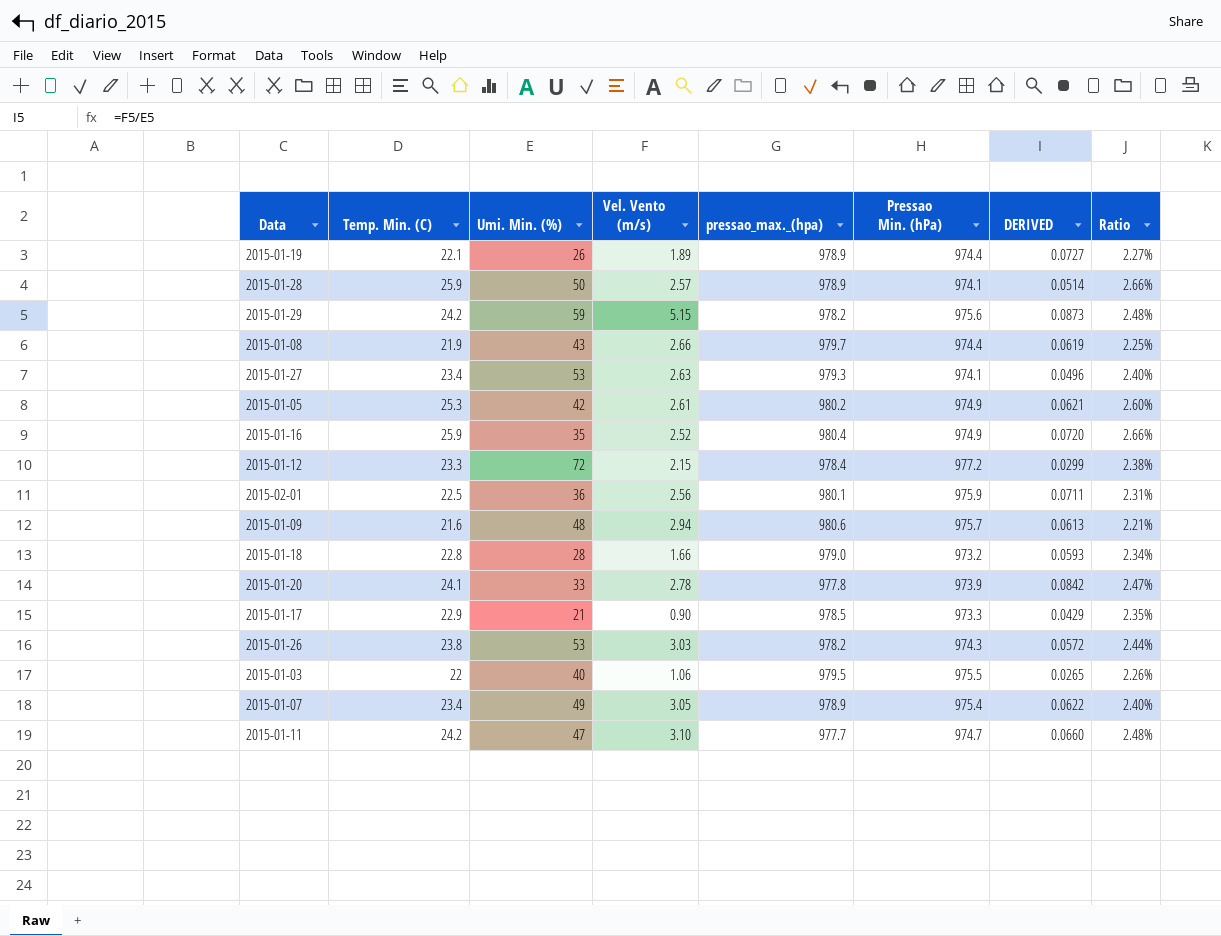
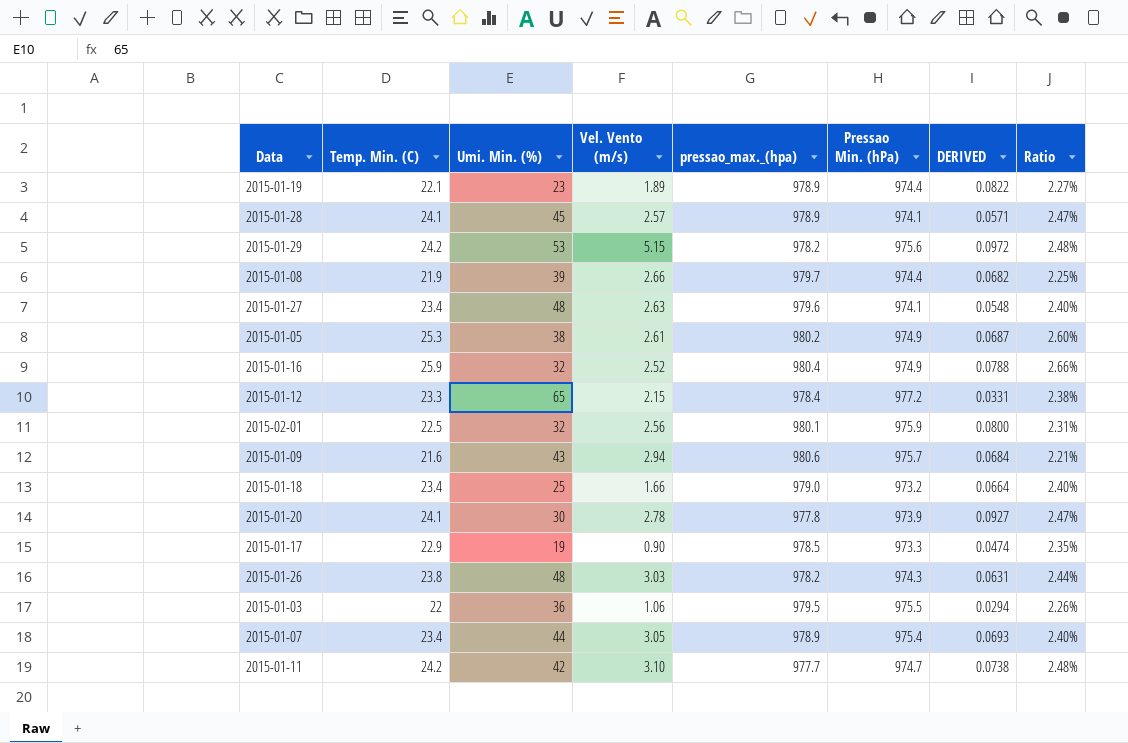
2015-01-19 | Umi. Min. (%): 26 -> 23
2015-01-19 | DERIVED: 0.0727 -> 0.0822
2015-01-28 | Temp. Min. (C): 25.9 -> 24.1
2015-01-28 | Umi. Min. (%): 50 -> 45
2015-01-28 | DERIVED: 0.0514 -> 0.0571
2015-01-28 | Ratio: 2.66% -> 2.47%
2015-01-29 | Umi. Min. (%): 59 -> 53
2015-01-29 | DERIVED: 0.0873 -> 0.0972
2015-01-08 | Umi. Min. (%): 43 -> 39
2015-01-08 | DERIVED: 0.0619 -> 0.0682
2015-01-27 | Umi. Min. (%): 53 -> 48
2015-01-27 | pressao_max._(hpa): 979.3 -> 979.6
2015-01-27 | DERIVED: 0.0496 -> 0.0548
2015-01-05 | Umi. Min. (%): 42 -> 38
2015-01-05 | DERIVED: 0.0621 -> 0.0687
2015-01-16 | Umi. Min. (%): 35 -> 32
2015-01-16 | DERIVED: 0.0720 -> 0.0788
2015-01-12 | Umi. Min. (%): 72 -> 65
2015-01-12 | DERIVED: 0.0299 -> 0.0331
2015-02-01 | Umi. Min. (%): 36 -> 32
2015-02-01 | DERIVED: 0.0711 -> 0.0800
2015-01-09 | Umi. Min. (%): 48 -> 43
2015-01-09 | DERIVED: 0.0613 -> 0.0684
2015-01-18 | Temp. Min. (C): 22.8 -> 23.4
2015-01-18 | Umi. Min. (%): 28 -> 25
2015-01-18 | DERIVED: 0.0593 -> 0.0664
2015-01-18 | Ratio: 2.34% -> 2.40%
2015-01-20 | Umi. Min. (%): 33 -> 30
2015-01-20 | DERIVED: 0.0842 -> 0.0927
2015-01-17 | Umi. Min. (%): 21 -> 19
2015-01-17 | DERIVED: 0.0429 -> 0.0474
2015-01-26 | Umi. Min. (%): 53 -> 48
2015-01-26 | DERIVED: 0.0572 -> 0.0631
2015-01-03 | Umi. Min. (%): 40 -> 36
2015-01-03 | DERIVED: 0.0265 -> 0.0294
2015-01-07 | Umi. Min. (%): 49 -> 44
2015-01-07 | DERIVED: 0.0622 -> 0.0693
2015-01-11 | Umi. Min. (%): 47 -> 42
2015-01-11 | DERIVED: 0.0660 -> 0.0738

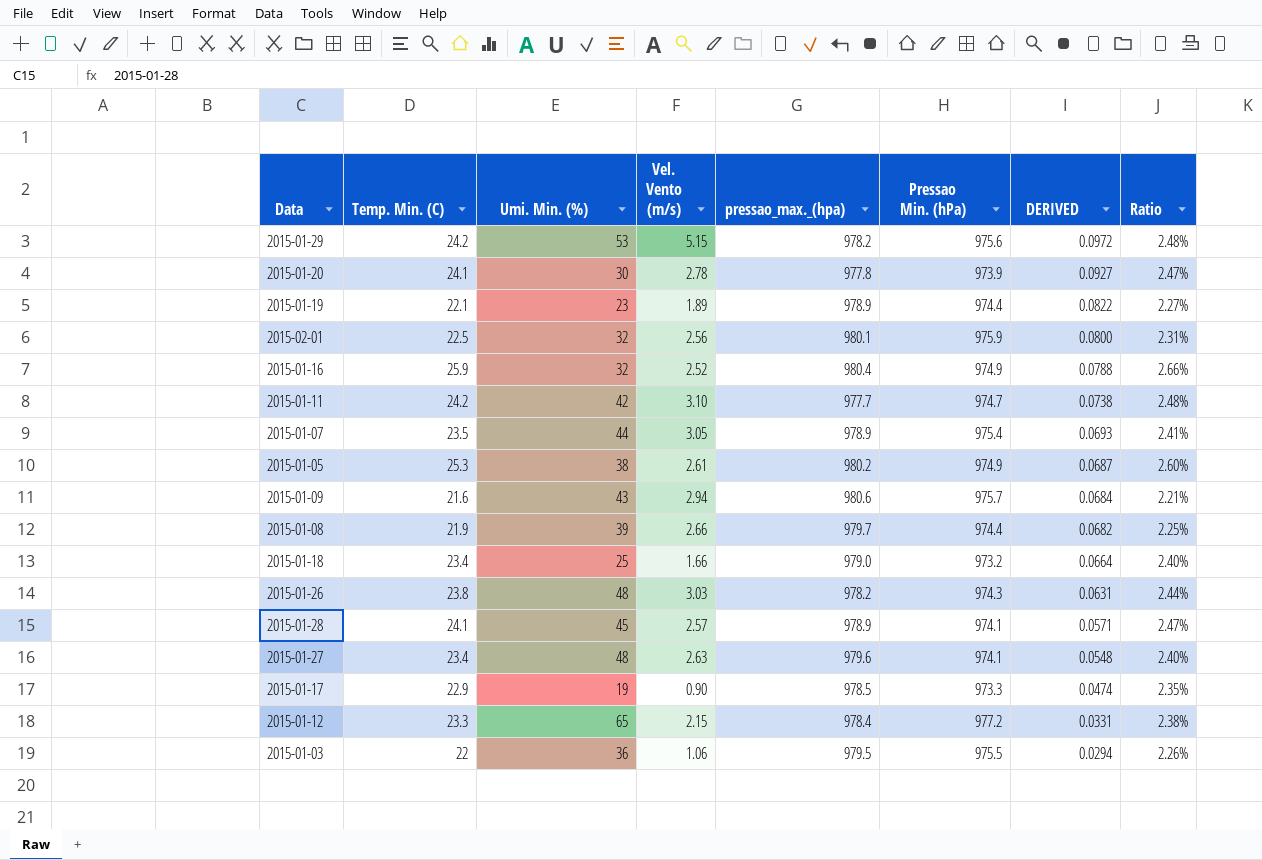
row order: none -> DERIVED descending
2015-01-07 | Temp. Min. (C): 23.4 -> 23.5
2015-01-07 | Ratio: 2.40% -> 2.41%

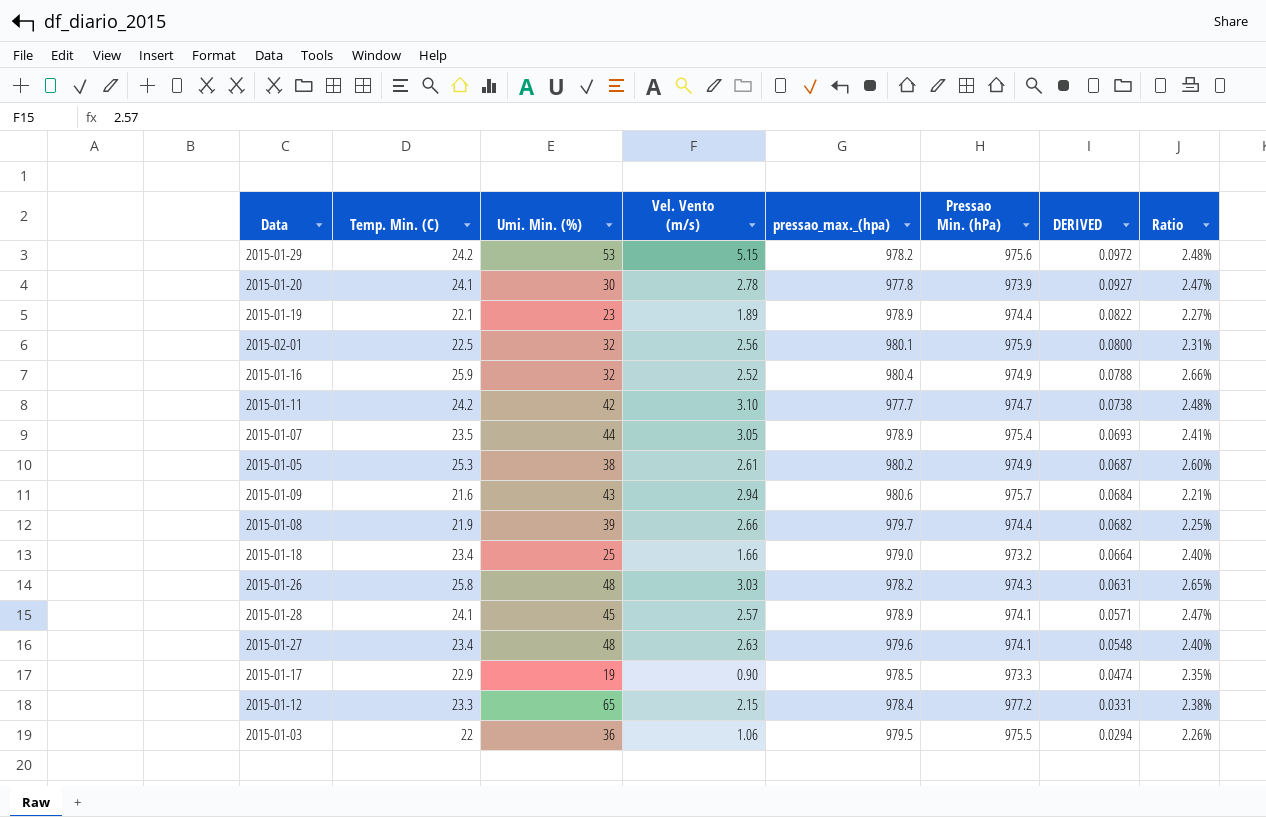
2015-01-26 | Temp. Min. (C): 23.8 -> 25.8
2015-01-26 | Ratio: 2.44% -> 2.65%

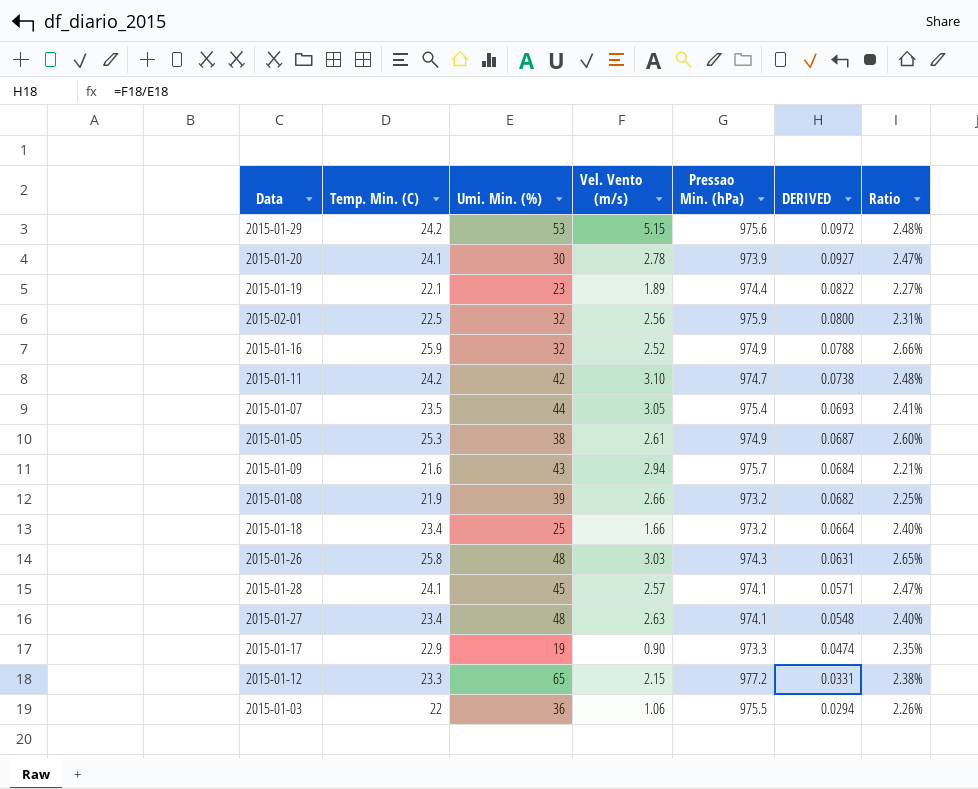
column pressao_max._(hpa) | position: 5 -> none
2015-01-08 | Pressao Min. (hPa): 974.4 -> 973.2

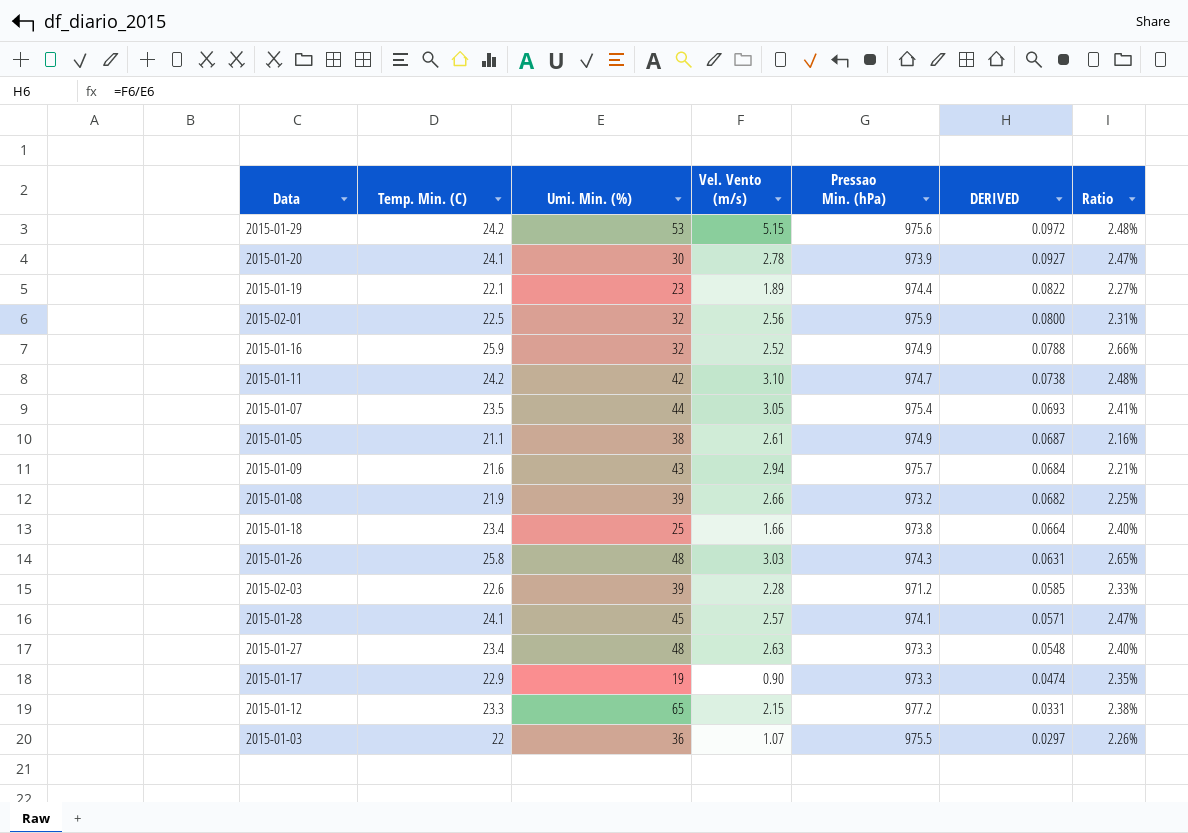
2015-01-05 | Temp. Min. (C): 25.3 -> 21.1
2015-01-05 | Ratio: 2.60% -> 2.16%
2015-01-18 | Pressao Min. (hPa): 973.2 -> 973.8
row 2015-02-03: none -> 22.6 | 39 | 2.28 | 971.2 | 0.0585 | 2.33%
2015-01-27 | Pressao Min. (hPa): 974.1 -> 973.3
2015-01-03 | Vel. Vento (m/s): 1.06 -> 1.07
2015-01-03 | DERIVED: 0.0294 -> 0.0297

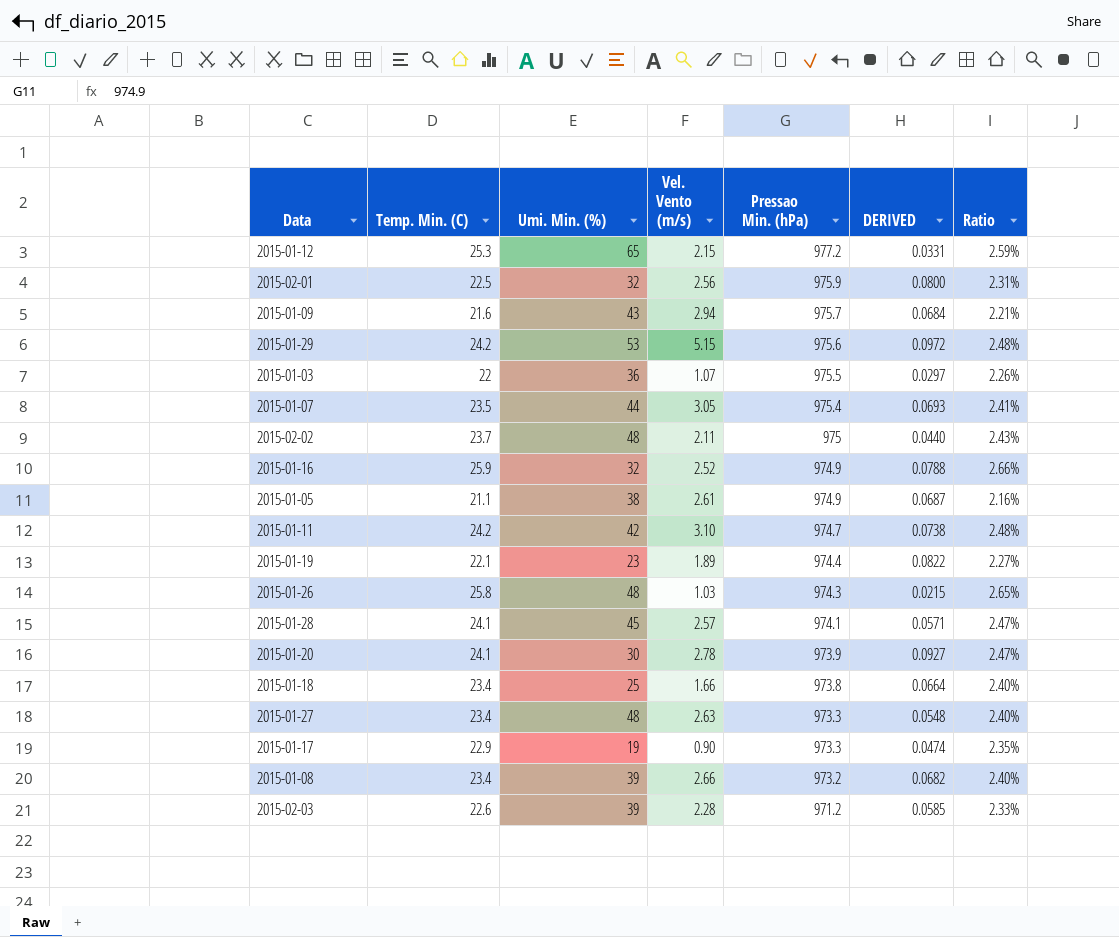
row order: DERIVED descending -> Pressao Min. (hPa) descending
2015-01-12 | Temp. Min. (C): 23.3 -> 25.3
2015-01-12 | Ratio: 2.38% -> 2.59%
row 2015-02-02: none -> 23.7 | 48 | 2.11 | 975 | 0.0440 | 2.43%
2015-01-26 | Vel. Vento (m/s): 3.03 -> 1.03
2015-01-26 | DERIVED: 0.0631 -> 0.0215
2015-01-08 | Temp. Min. (C): 21.9 -> 23.4
2015-01-08 | Ratio: 2.25% -> 2.40%

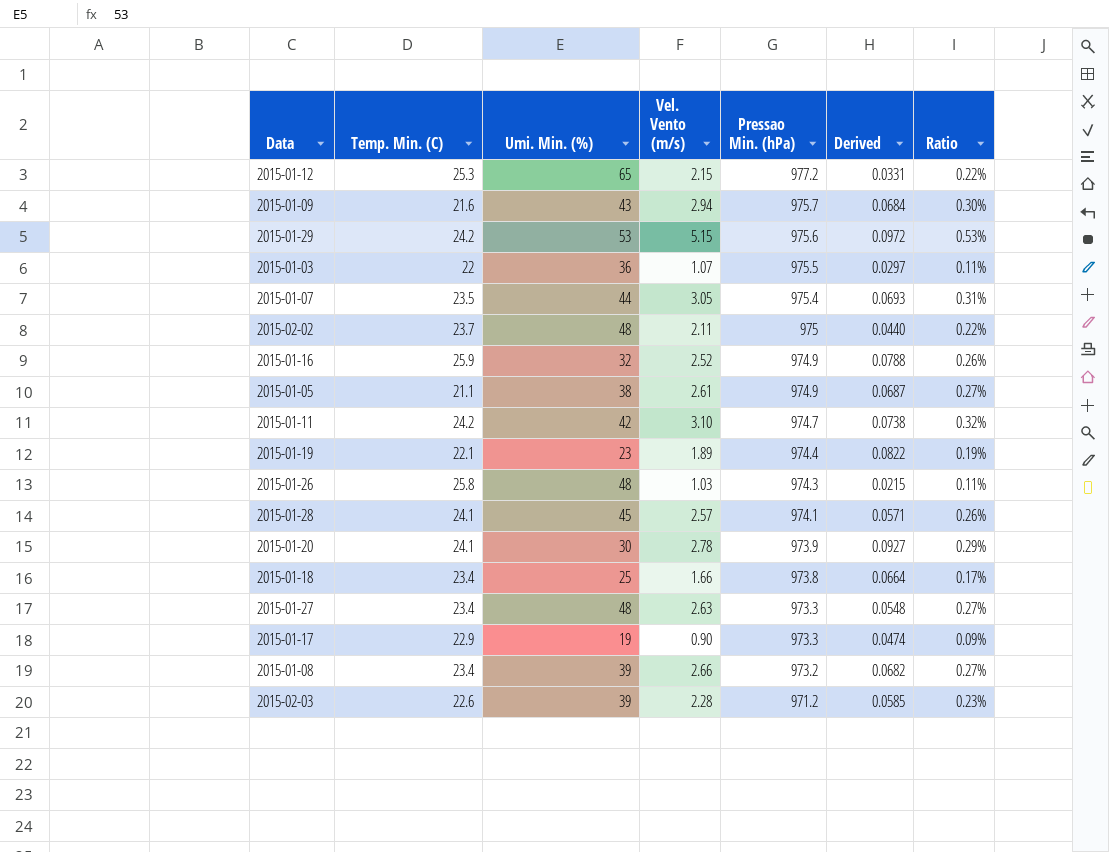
column name: DERIVED -> Derived
column Ratio | formula: [Temp. Min. (C)] / [Pressao Min. (hPa)] -> [Vel. Vento (m/s)] / [Pressao Min. (hPa)]
row 2015-02-01: 22.5 | 32 | 2.56 | 975.9 | 0.0800 | 2.31% -> none

